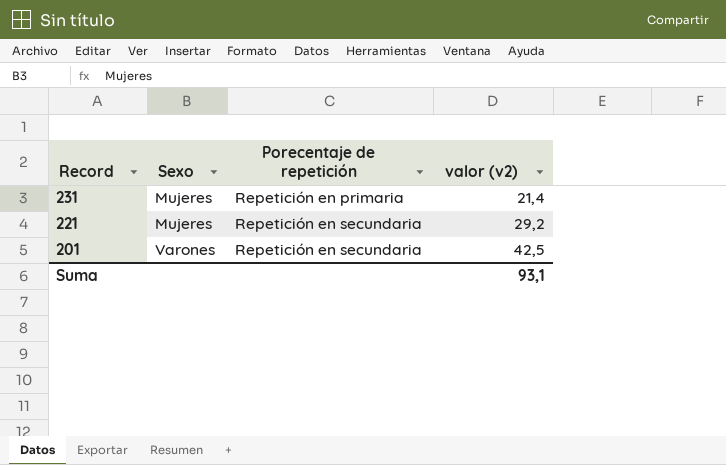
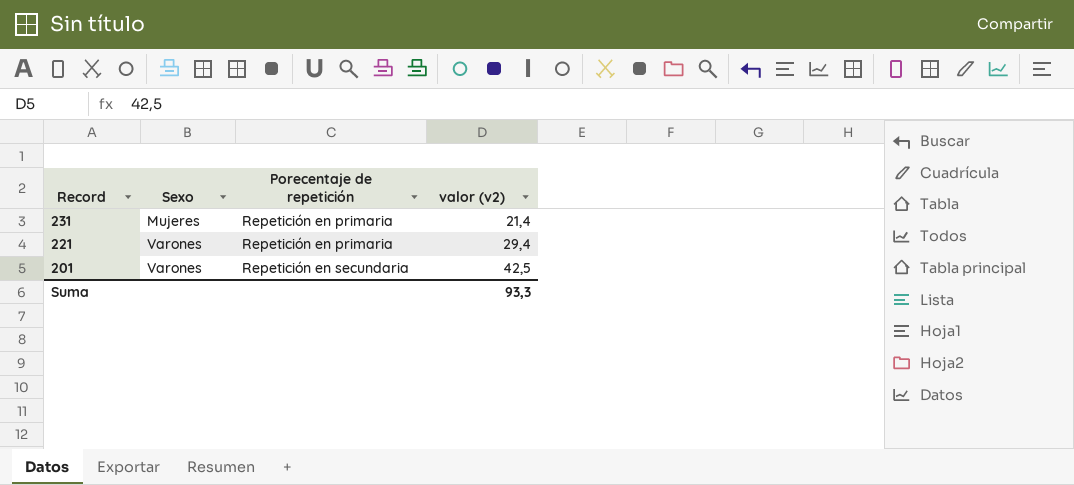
221 | Sexo: Mujeres -> Varones
221 | Porecentaje de repetición: Repetición en secundaria -> Repetición en primaria
221 | valor (v2): 29,2 -> 29,4
Suma | valor (v2): 93,1 -> 93,3

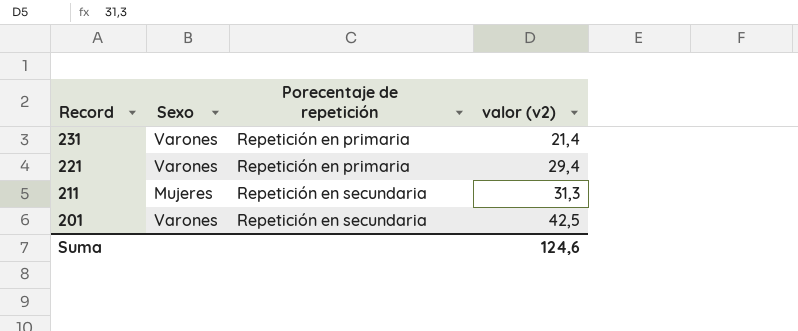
231 | Sexo: Mujeres -> Varones
row 211: none -> Mujeres | Repetición en secundaria | 31,3
Suma | valor (v2): 93,3 -> 124,6

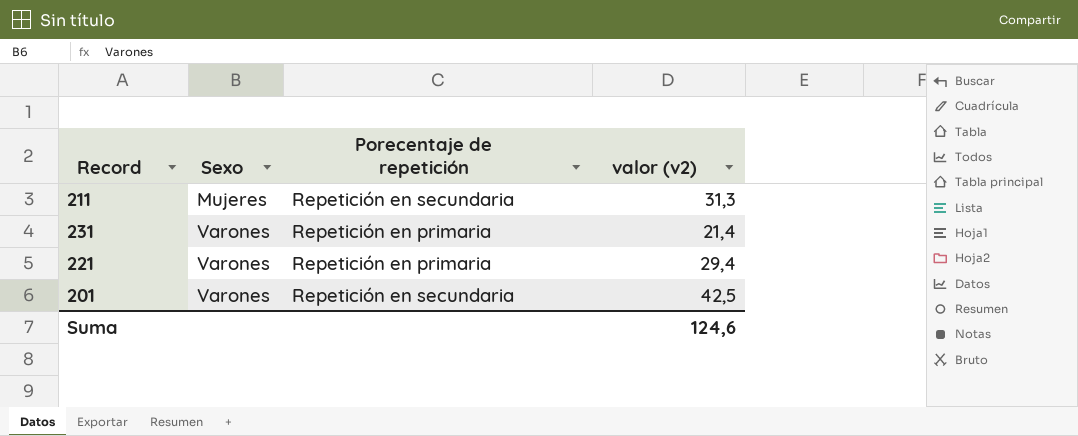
row order: Record descending -> Sexo ascending

